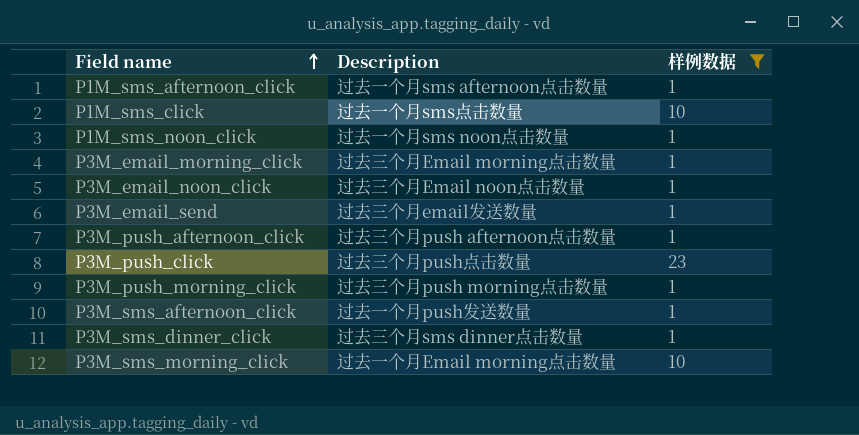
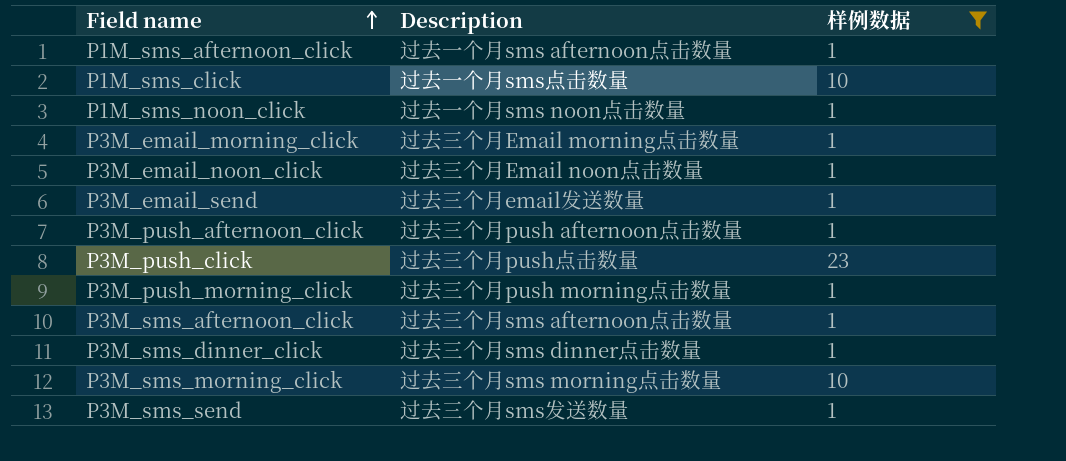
P3M_sms_afternoon_click | Description: 过去一个月push发送数量 -> 过去三个月sms afternoon点击数量
P3M_sms_morning_click | Description: 过去一个月Email morning点击数量 -> 过去三个月sms morning点击数量
row P3M_sms_send: none -> 过去三个月sms发送数量 | 1

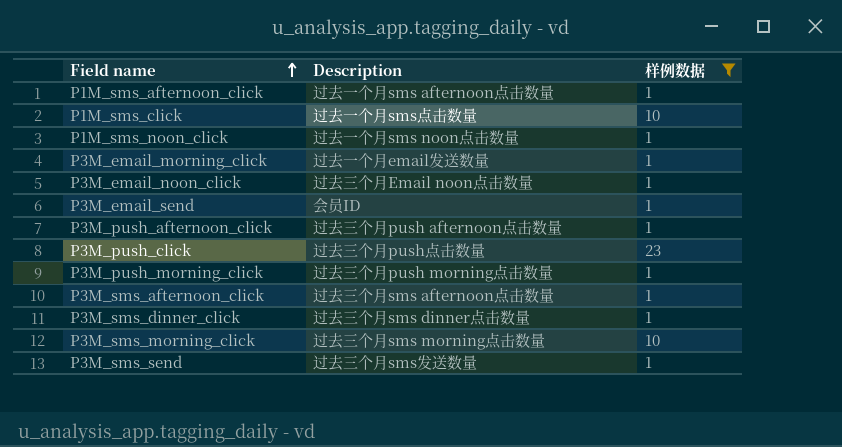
P3M_email_morning_click | Description: 过去三个月Email morning点击数量 -> 过去一个月email发送数量
P3M_email_send | Description: 过去三个月email发送数量 -> 会员ID

